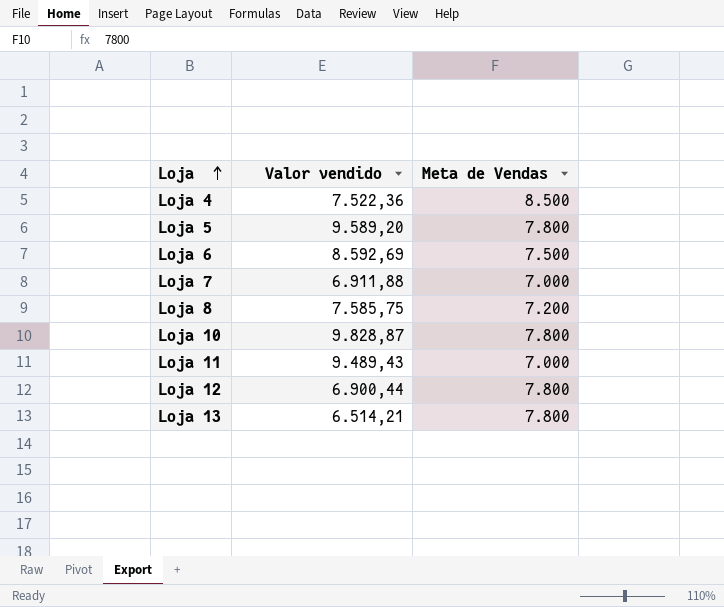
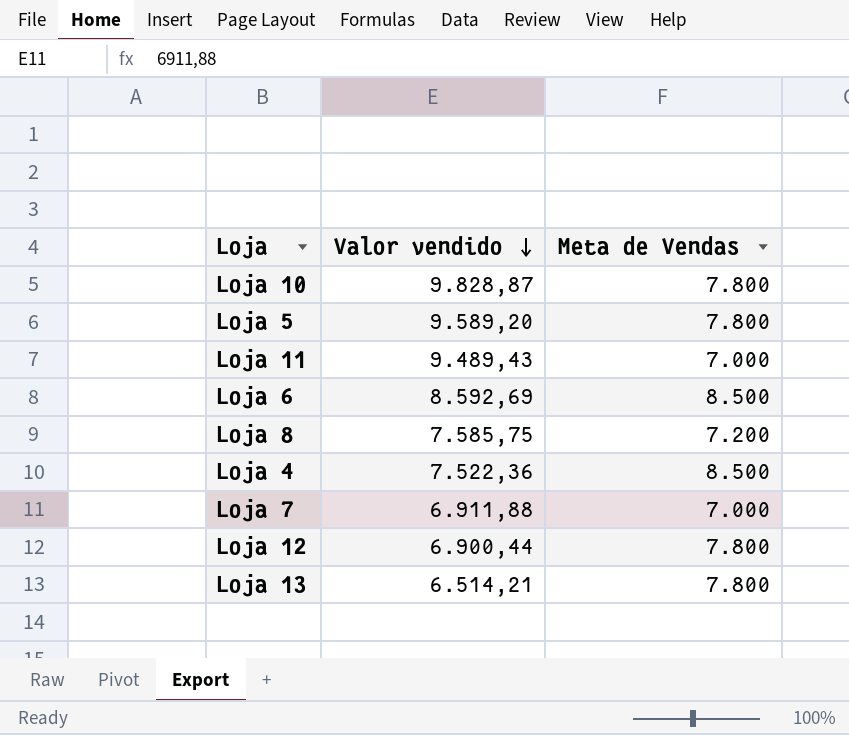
row order: Loja ascending -> Valor vendido descending
Loja 6 | Meta de Vendas: 7.500 -> 8.500

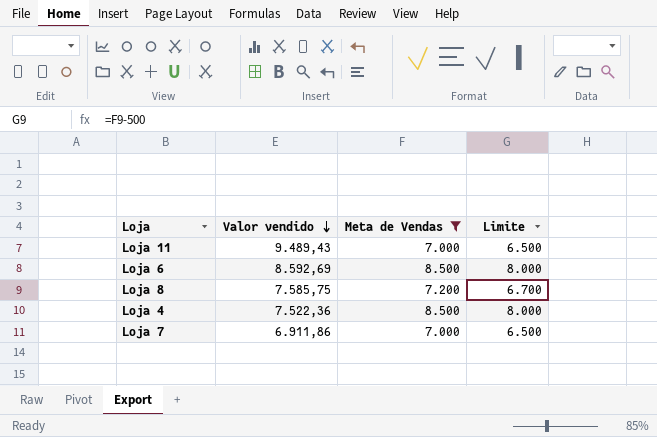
filter: none -> Meta de Vendas != 7.800
column Limite | formula: none -> [Meta de Vendas] - 500
Loja 7 | Valor vendido: 6.911,88 -> 6.911,86

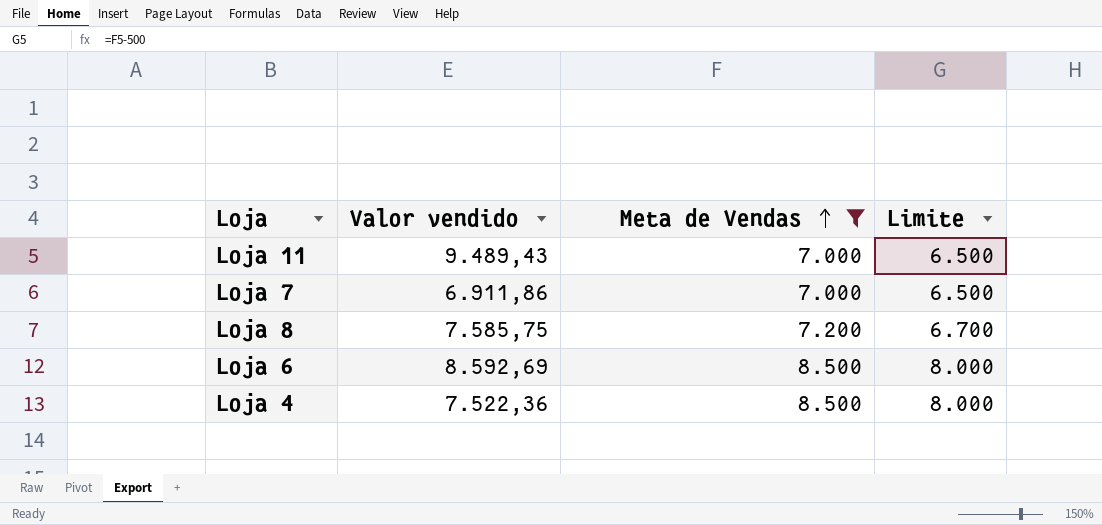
row order: Valor vendido descending -> Meta de Vendas ascending

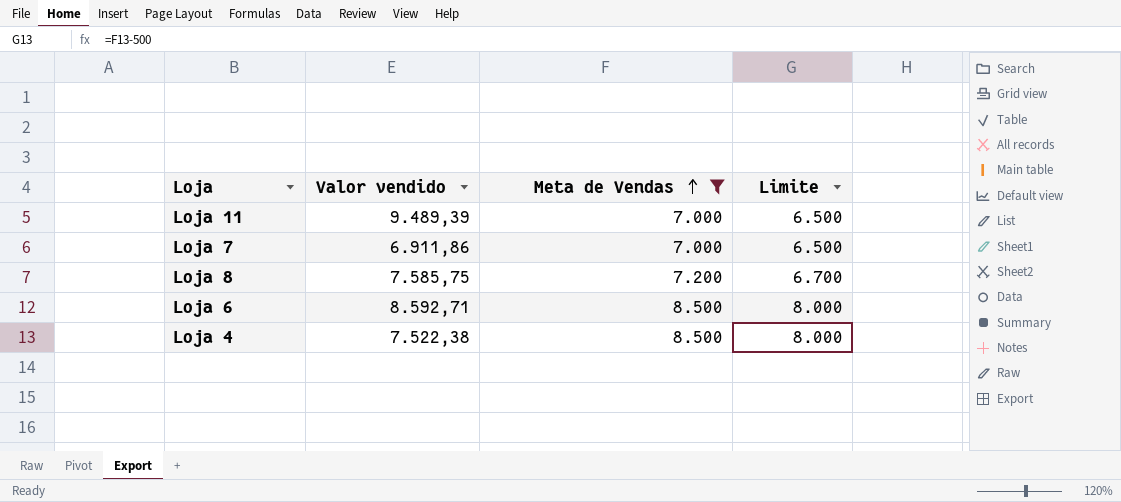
Loja 11 | Valor vendido: 9.489,43 -> 9.489,39
Loja 6 | Valor vendido: 8.592,69 -> 8.592,71
Loja 4 | Valor vendido: 7.522,36 -> 7.522,38

